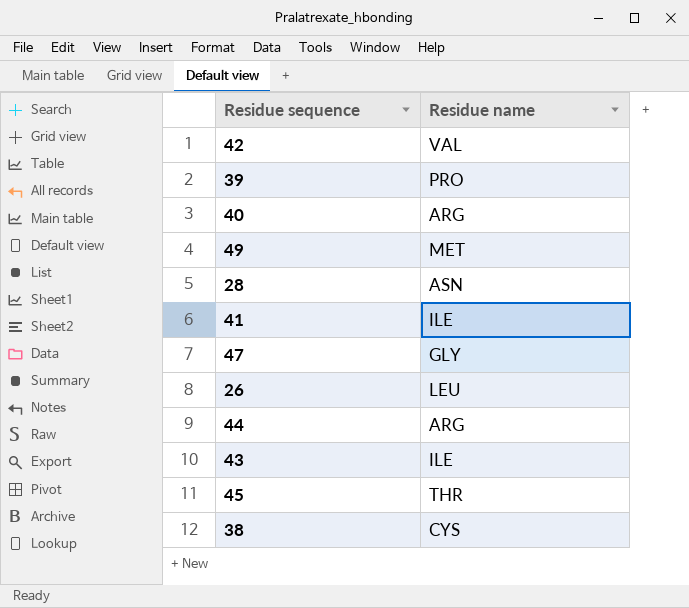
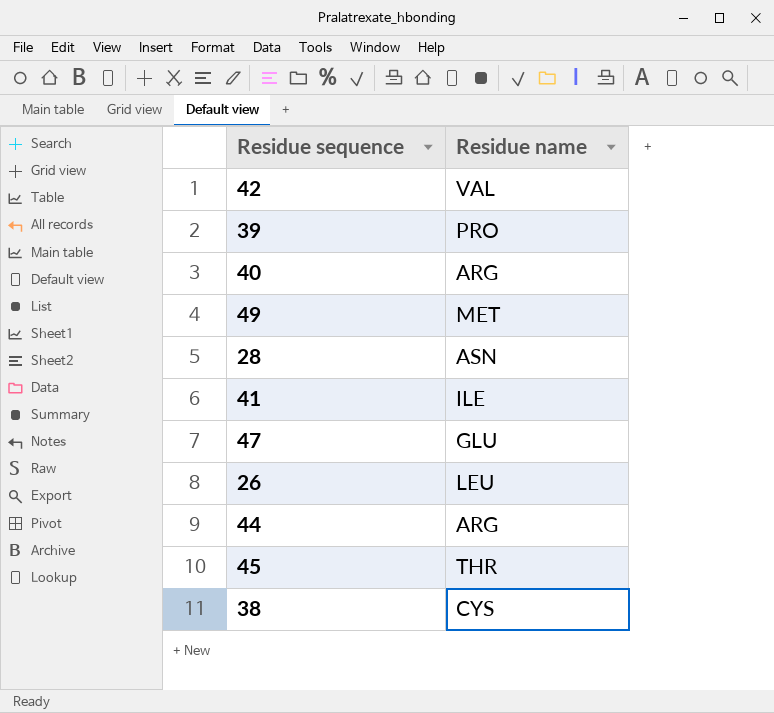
row 43: ILE -> none
47 | Residue name: GLY -> GLU

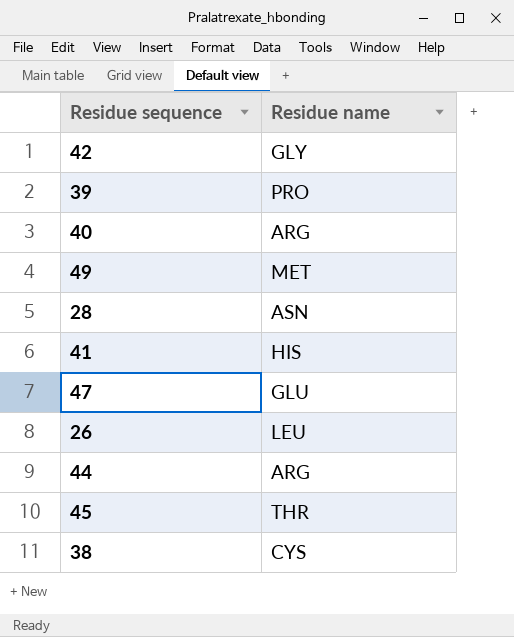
42 | Residue name: VAL -> GLY
41 | Residue name: ILE -> HIS

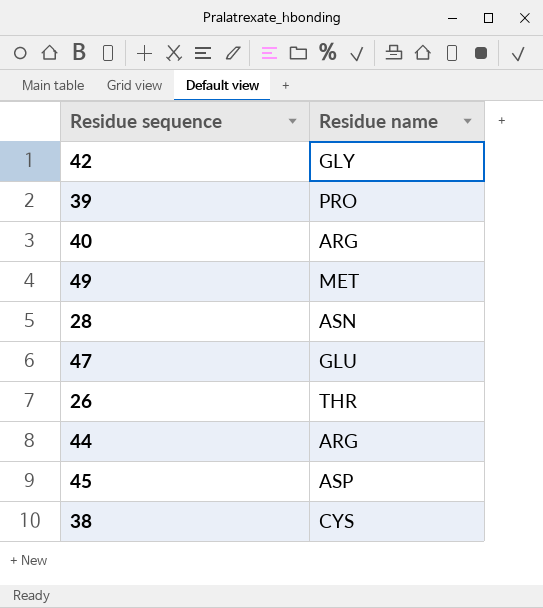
row 41: HIS -> none
26 | Residue name: LEU -> THR
45 | Residue name: THR -> ASP

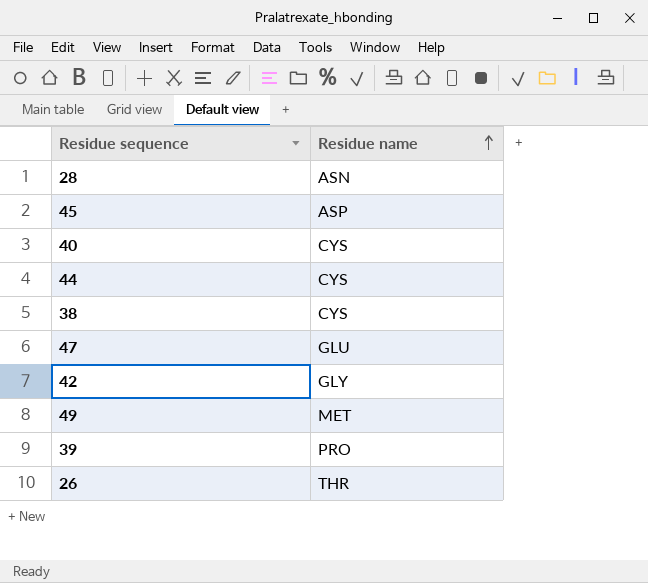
row order: none -> Residue name ascending
40 | Residue name: ARG -> CYS
44 | Residue name: ARG -> CYS

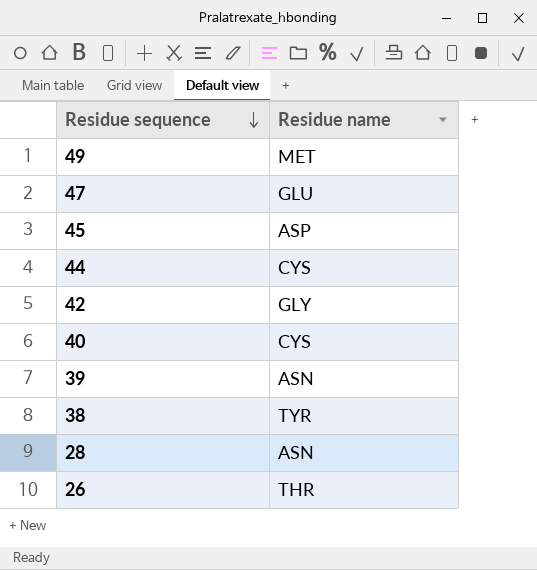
row order: Residue name ascending -> Residue sequence descending
39 | Residue name: PRO -> ASN
38 | Residue name: CYS -> TYR

